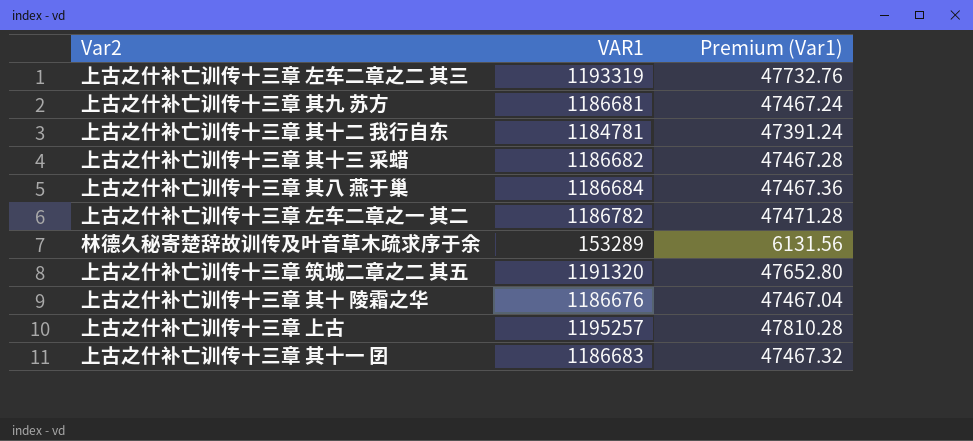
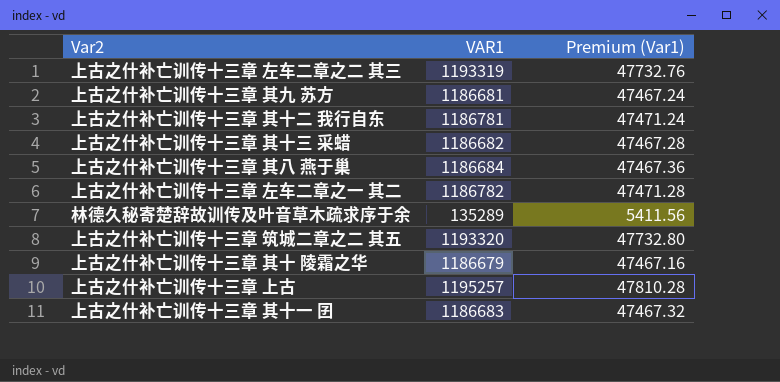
上古之什补亡训传十三章 其十二 我行自东 | VAR1: 1184781 -> 1186781
上古之什补亡训传十三章 其十二 我行自东 | Premium (Var1): 47391.24 -> 47471.24
林德久秘寄楚辞故训传及叶音草木疏求序于余 | VAR1: 153289 -> 135289
林德久秘寄楚辞故训传及叶音草木疏求序于余 | Premium (Var1): 6131.56 -> 5411.56
上古之什补亡训传十三章 筑城二章之二 其五 | VAR1: 1191320 -> 1193320
上古之什补亡训传十三章 筑城二章之二 其五 | Premium (Var1): 47652.80 -> 47732.80
上古之什补亡训传十三章 其十 陵霜之华 | VAR1: 1186676 -> 1186679
上古之什补亡训传十三章 其十 陵霜之华 | Premium (Var1): 47467.04 -> 47467.16

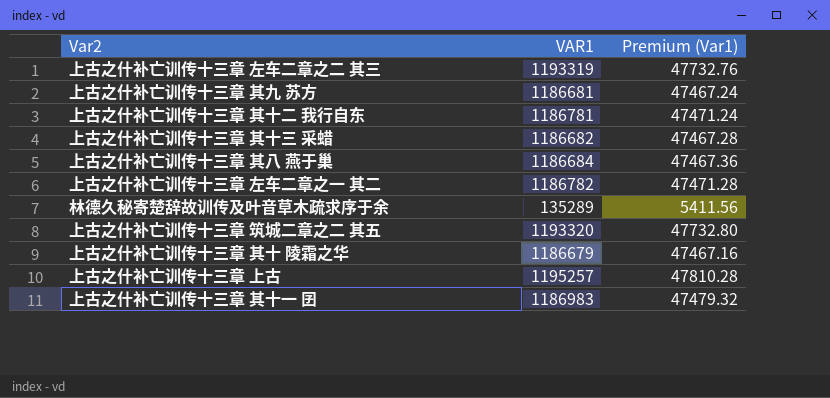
上古之什补亡训传十三章 其十一 囝 | VAR1: 1186683 -> 1186983
上古之什补亡训传十三章 其十一 囝 | Premium (Var1): 47467.32 -> 47479.32

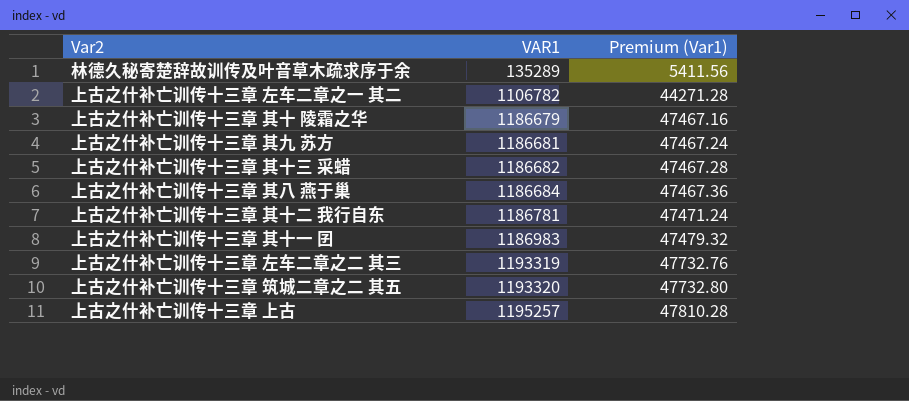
row order: none -> VAR1 ascending
上古之什补亡训传十三章 左车二章之一 其二 | VAR1: 1186782 -> 1106782
上古之什补亡训传十三章 左车二章之一 其二 | Premium (Var1): 47471.28 -> 44271.28

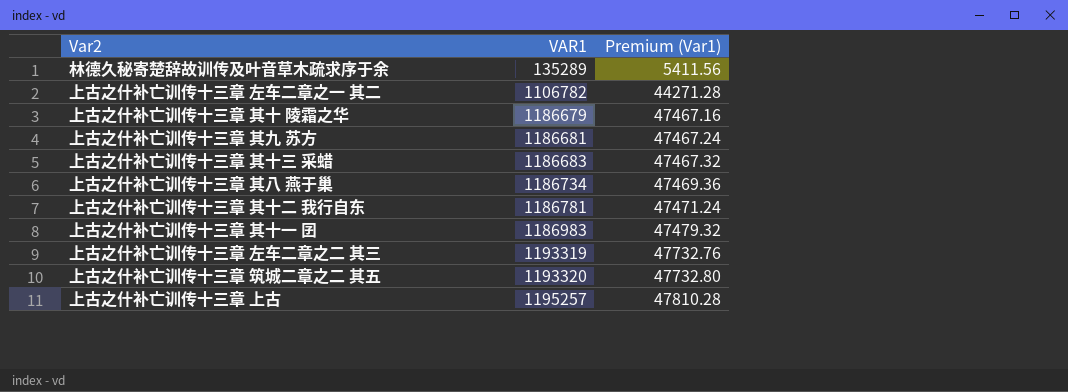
上古之什补亡训传十三章 其十三 采蜡 | VAR1: 1186682 -> 1186683
上古之什补亡训传十三章 其十三 采蜡 | Premium (Var1): 47467.28 -> 47467.32
上古之什补亡训传十三章 其八 燕于巢 | VAR1: 1186684 -> 1186734
上古之什补亡训传十三章 其八 燕于巢 | Premium (Var1): 47467.36 -> 47469.36

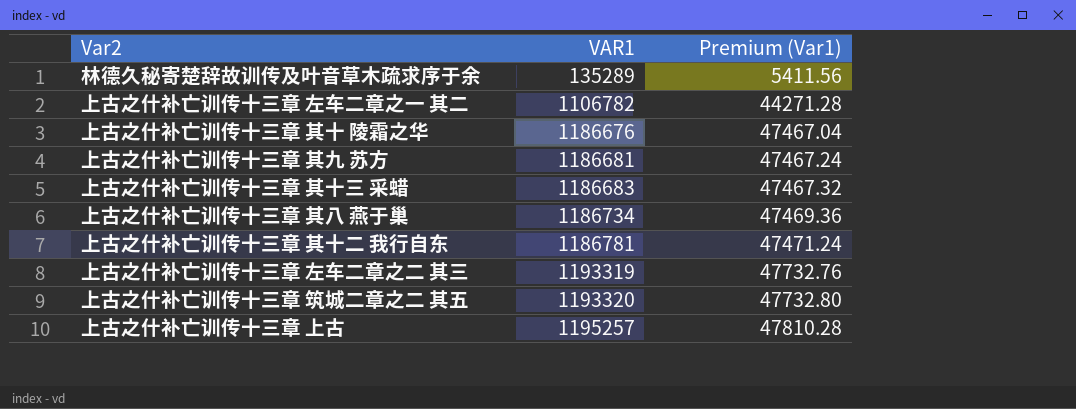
row 上古之什补亡训传十三章 其十一 囝: 1186983 | 47479.32 -> none
上古之什补亡训传十三章 其十 陵霜之华 | VAR1: 1186679 -> 1186676
上古之什补亡训传十三章 其十 陵霜之华 | Premium (Var1): 47467.16 -> 47467.04

